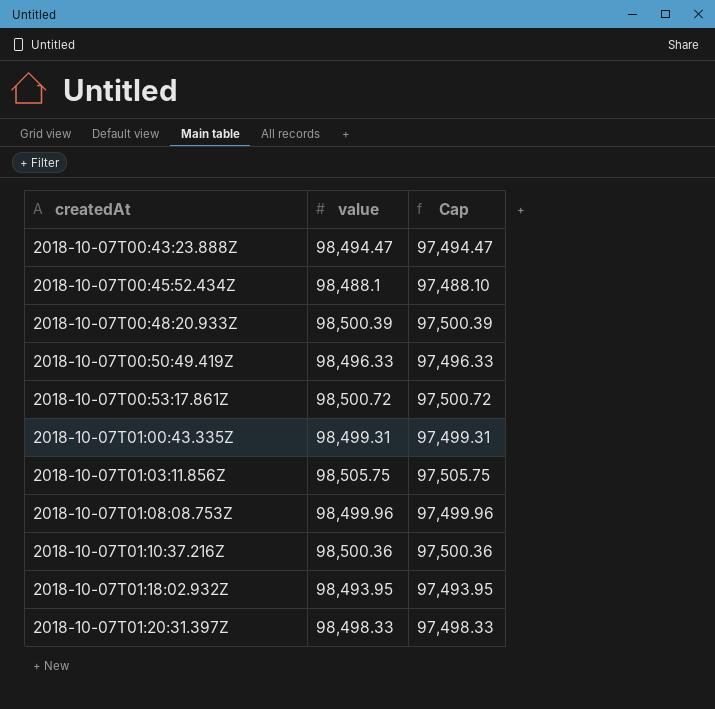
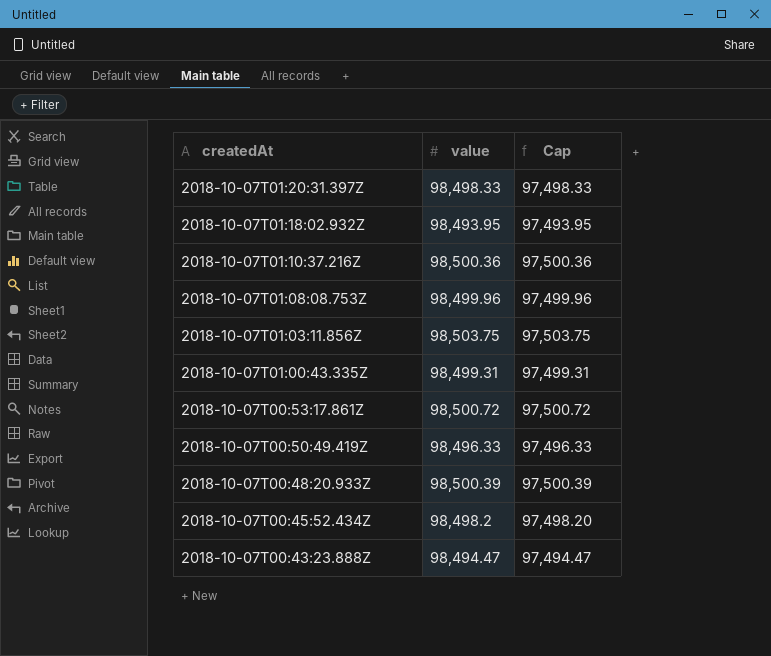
row order: createdAt ascending -> createdAt descending
2018-10-07T01:03:11.856Z | value: 98,505.75 -> 98,503.75
2018-10-07T01:03:11.856Z | Cap: 97,505.75 -> 97,503.75
2018-10-07T00:45:52.434Z | value: 98,488.1 -> 98,498.2
2018-10-07T00:45:52.434Z | Cap: 97,488.10 -> 97,498.20

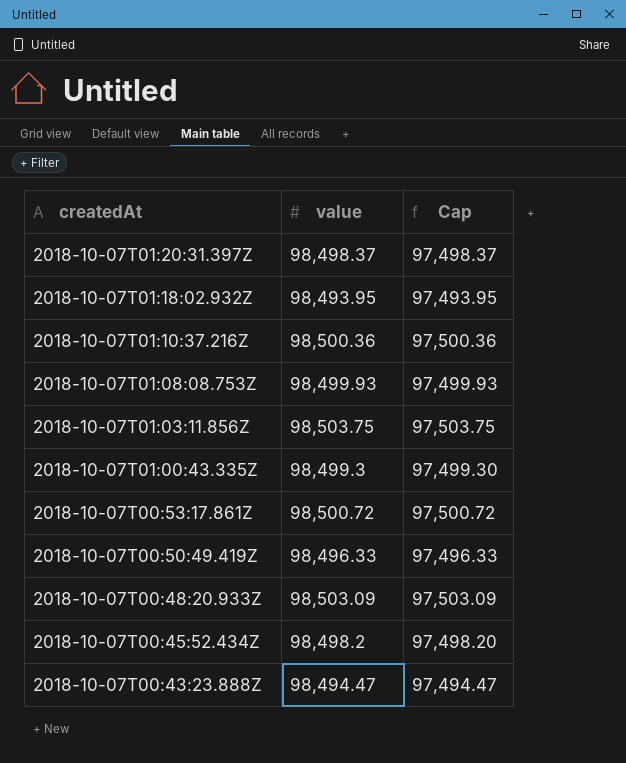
2018-10-07T01:20:31.397Z | value: 98,498.33 -> 98,498.37
2018-10-07T01:20:31.397Z | Cap: 97,498.33 -> 97,498.37
2018-10-07T01:08:08.753Z | value: 98,499.96 -> 98,499.93
2018-10-07T01:08:08.753Z | Cap: 97,499.96 -> 97,499.93
2018-10-07T01:00:43.335Z | value: 98,499.31 -> 98,499.3
2018-10-07T01:00:43.335Z | Cap: 97,499.31 -> 97,499.30
2018-10-07T00:48:20.933Z | value: 98,500.39 -> 98,503.09
2018-10-07T00:48:20.933Z | Cap: 97,500.39 -> 97,503.09

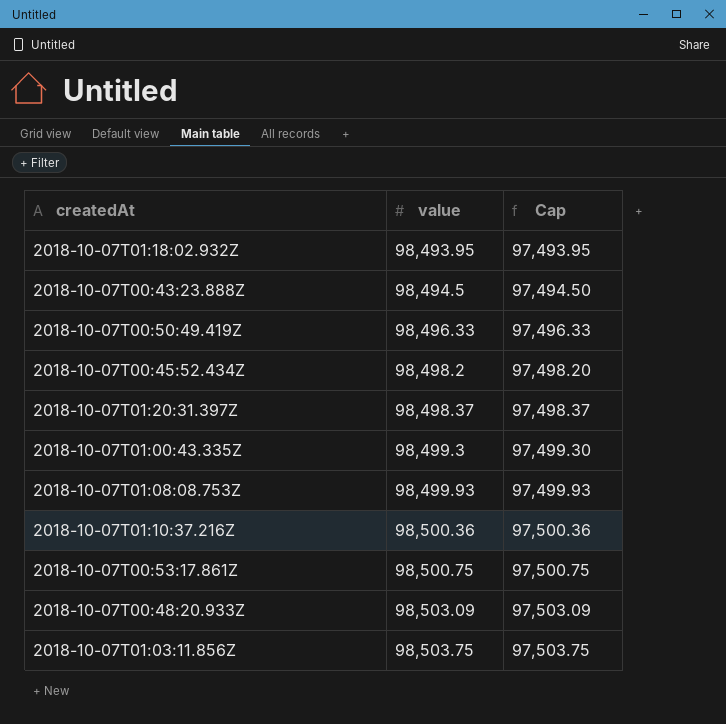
row order: createdAt descending -> value ascending
2018-10-07T00:43:23.888Z | value: 98,494.47 -> 98,494.5
2018-10-07T00:43:23.888Z | Cap: 97,494.47 -> 97,494.50
2018-10-07T00:53:17.861Z | value: 98,500.72 -> 98,500.75
2018-10-07T00:53:17.861Z | Cap: 97,500.72 -> 97,500.75

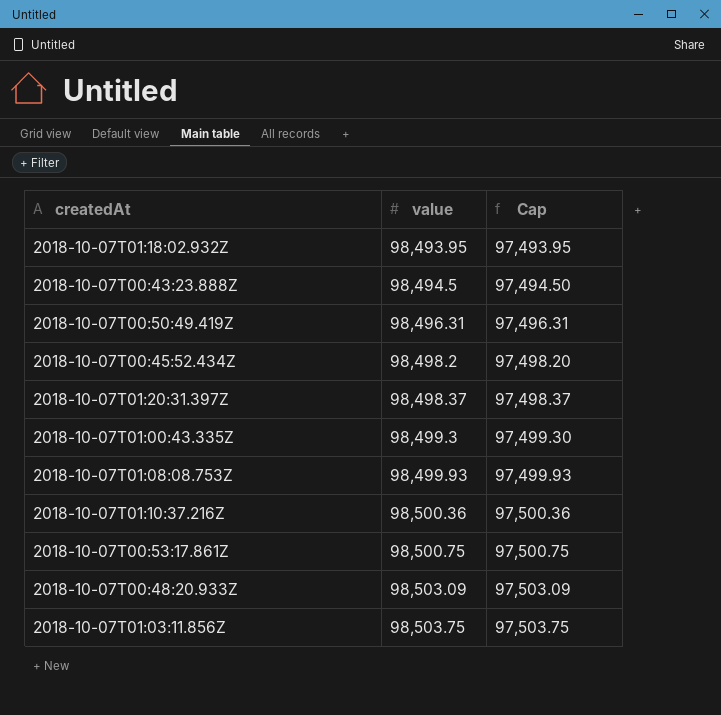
2018-10-07T00:50:49.419Z | value: 98,496.33 -> 98,496.31
2018-10-07T00:50:49.419Z | Cap: 97,496.33 -> 97,496.31

